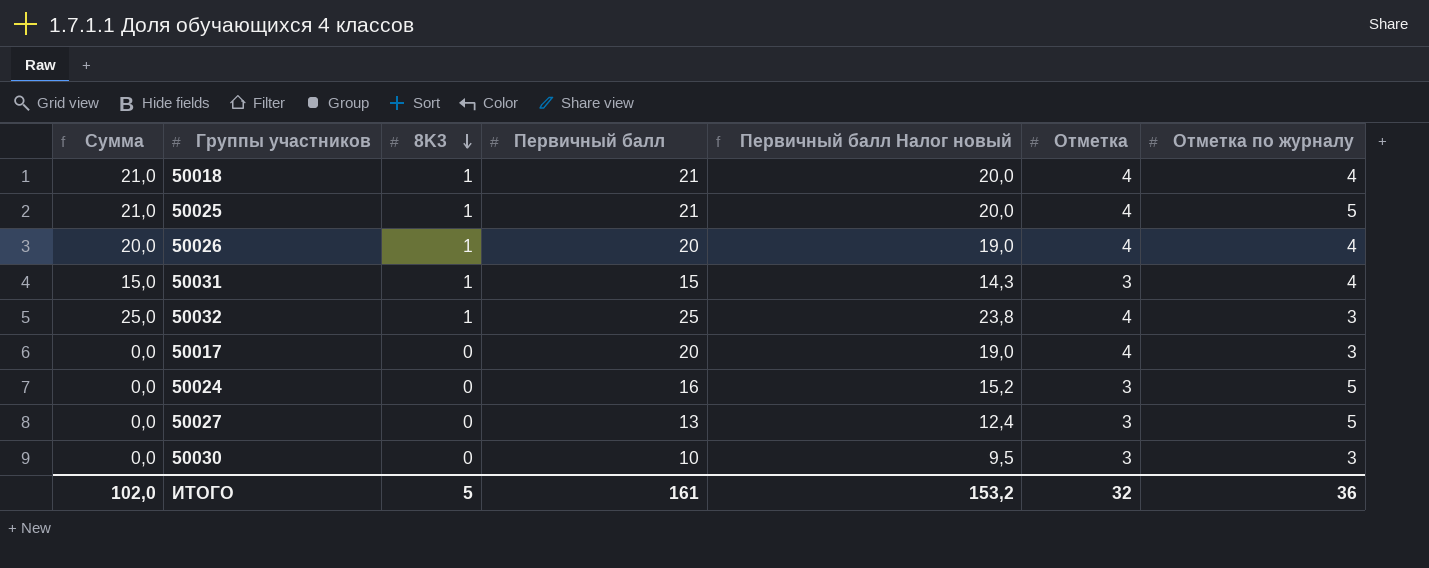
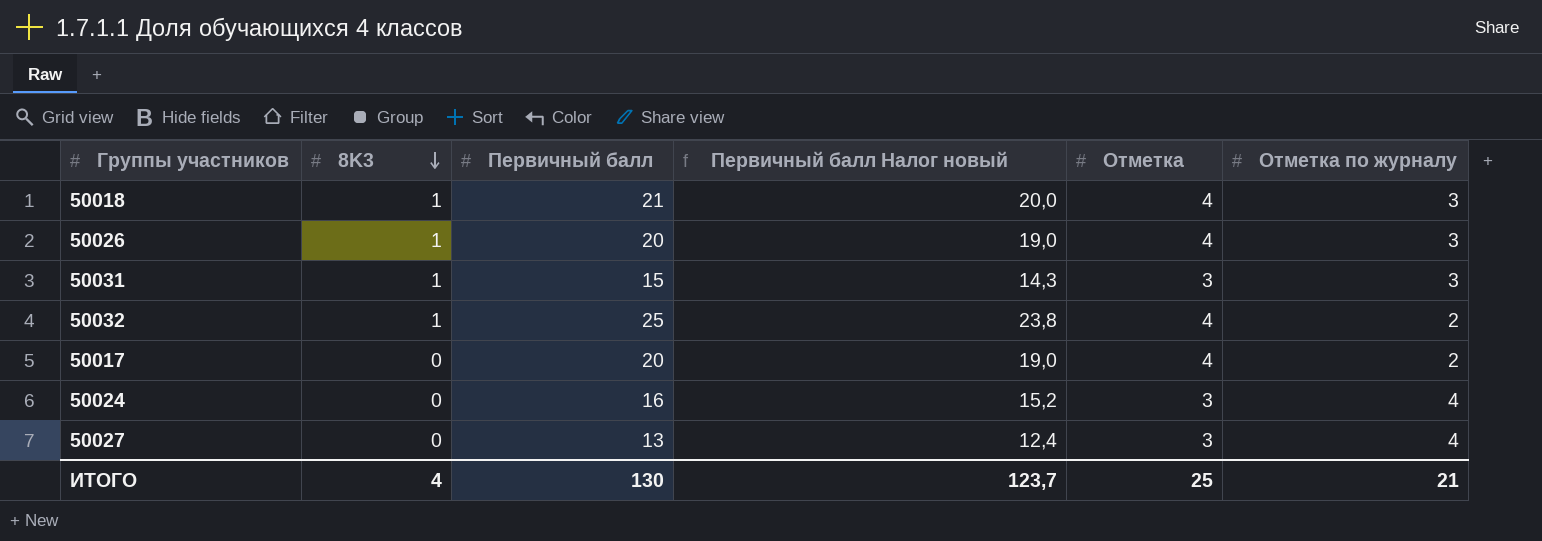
column Сумма | formula: [8K3] * [Первичный балл] -> none
row 50025: 21,0 | 1 | 21 | 20,0 | 4 | 5 -> none
row 50030: 0,0 | 0 | 10 | 9,5 | 3 | 3 -> none
50018 | Отметка по журналу: 4 -> 3
50026 | Отметка по журналу: 4 -> 3
50031 | Отметка по журналу: 4 -> 3
50032 | Отметка по журналу: 3 -> 2
50017 | Отметка по журналу: 3 -> 2
50024 | Отметка по журналу: 5 -> 4
50027 | Отметка по журналу: 5 -> 4
ИТОГО | 8K3: 5 -> 4
ИТОГО | Первичный балл: 161 -> 130
ИТОГО | Первичный балл Налог новый: 153,2 -> 123,7
ИТОГО | Отметка: 32 -> 25
ИТОГО | Отметка по журналу: 36 -> 21

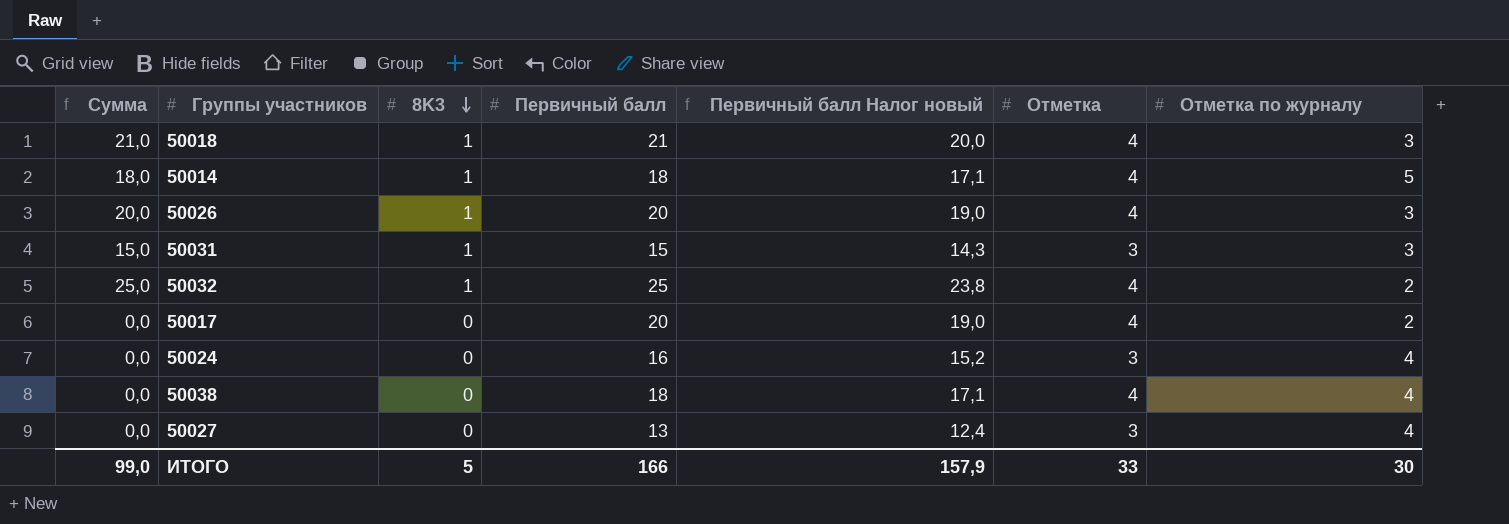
column Сумма | formula: none -> [8K3] * [Первичный балл]
row 50014: none -> 18,0 | 1 | 18 | 17,1 | 4 | 5
row 50038: none -> 0,0 | 0 | 18 | 17,1 | 4 | 4
ИТОГО | 8K3: 4 -> 5
ИТОГО | Первичный балл: 130 -> 166
ИТОГО | Первичный балл Налог новый: 123,7 -> 157,9
ИТОГО | Отметка: 25 -> 33
ИТОГО | Отметка по журналу: 21 -> 30

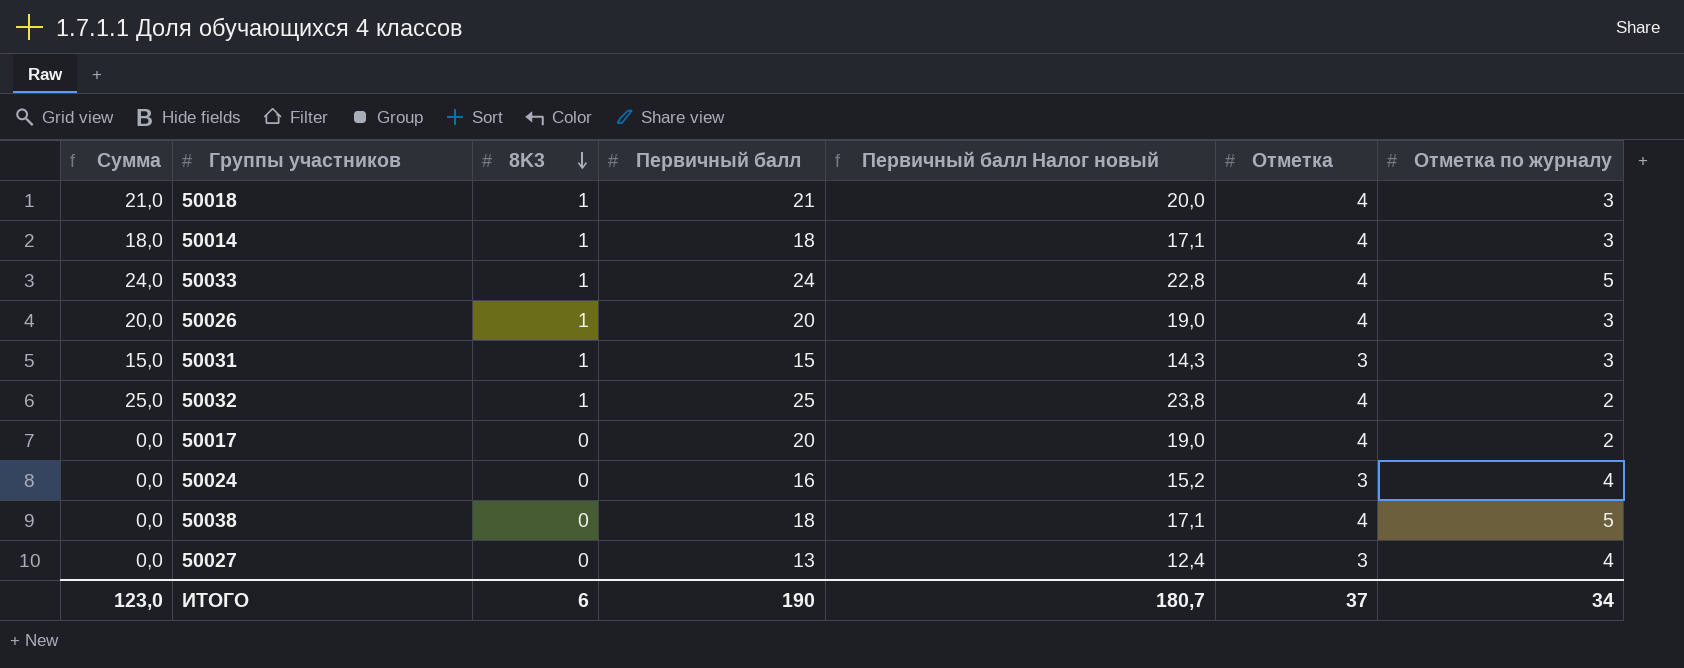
50014 | Отметка по журналу: 5 -> 3
row 50033: none -> 24,0 | 1 | 24 | 22,8 | 4 | 5
50038 | Отметка по журналу: 4 -> 5
ИТОГО | Сумма: 99,0 -> 123,0
ИТОГО | 8K3: 5 -> 6
ИТОГО | Первичный балл: 166 -> 190
ИТОГО | Первичный балл Налог новый: 157,9 -> 180,7
ИТОГО | Отметка: 33 -> 37
ИТОГО | Отметка по журналу: 30 -> 34

